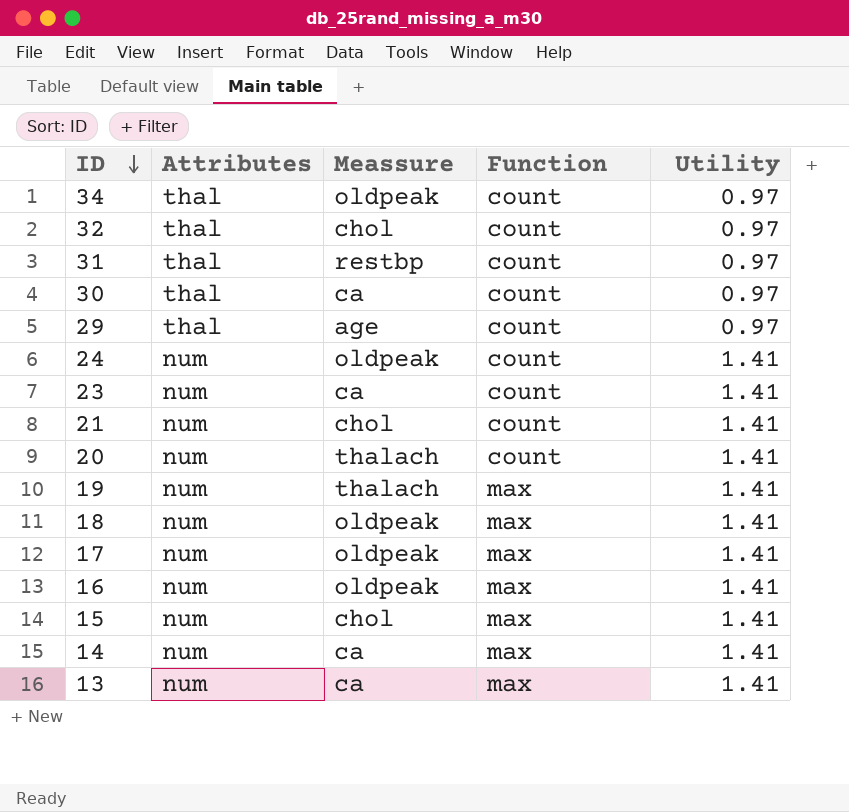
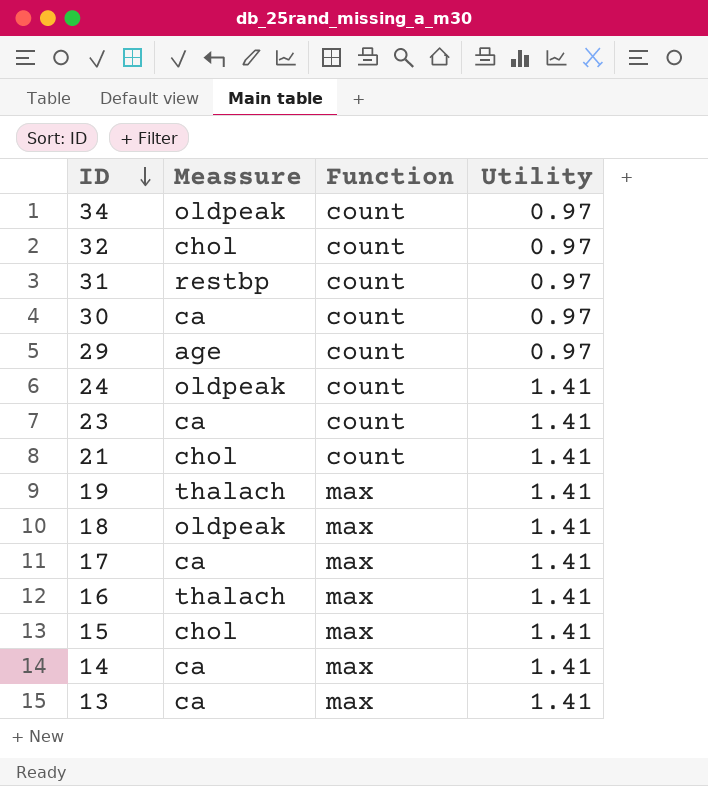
column Attributes | position: 2 -> none
row 20: num | thalach | count | 1.41 -> none
17 | Meassure: oldpeak -> ca
16 | Meassure: oldpeak -> thalach

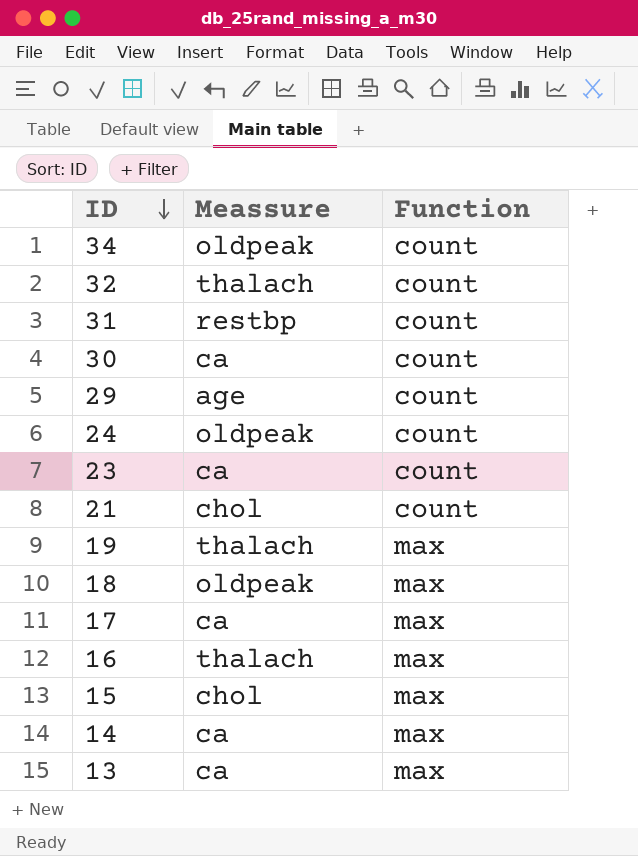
column Utility | position: 4 -> none
32 | Meassure: chol -> thalach

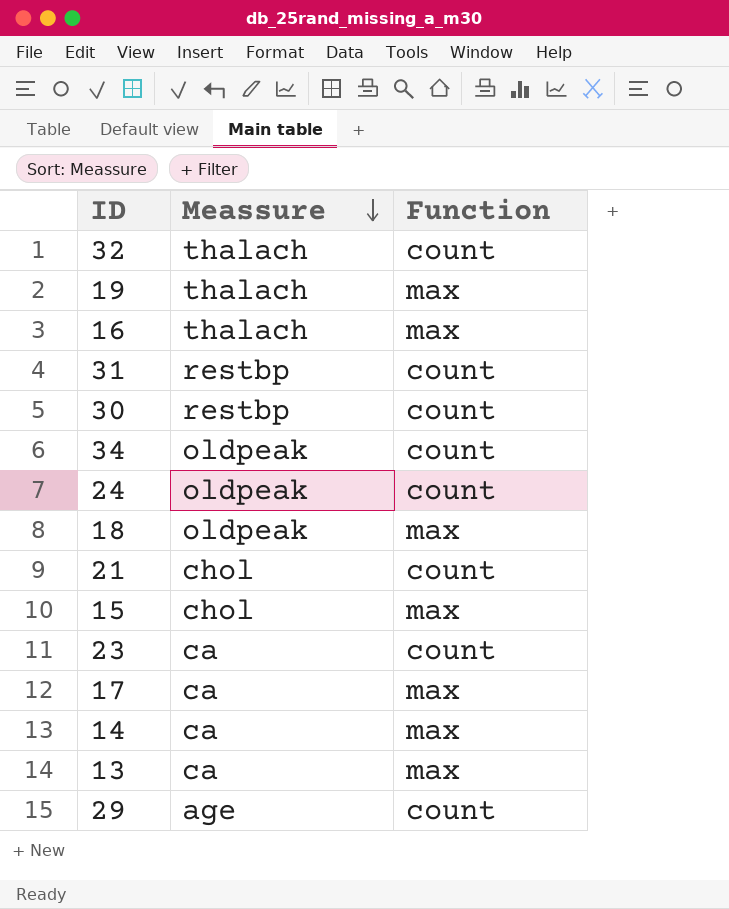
row order: ID descending -> Meassure descending
30 | Meassure: ca -> restbp

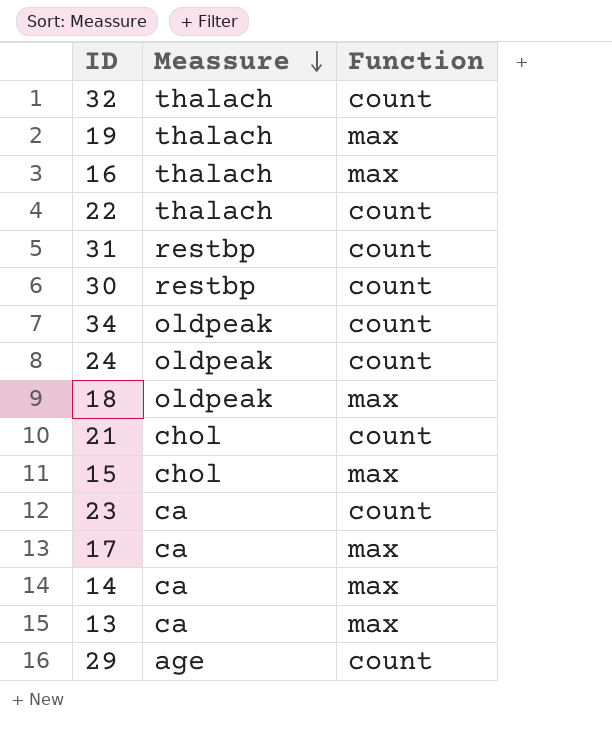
row 22: none -> thalach | count

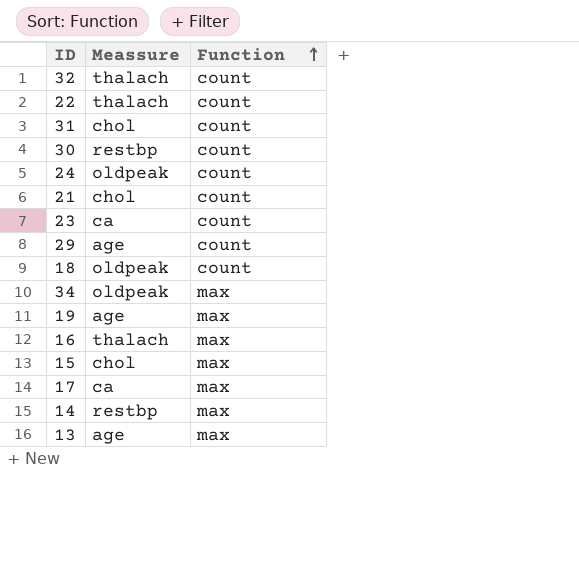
row order: Meassure descending -> Function ascending
31 | Meassure: restbp -> chol
18 | Function: max -> count
34 | Function: count -> max
19 | Meassure: thalach -> age
14 | Meassure: ca -> restbp
13 | Meassure: ca -> age

